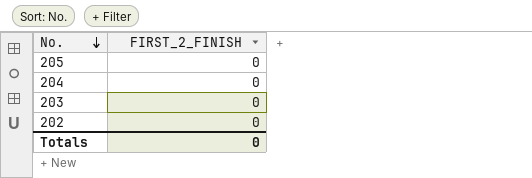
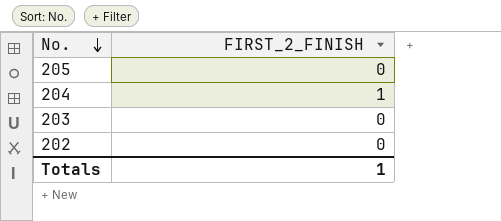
204 | FIRST_2_FINISH: 0 -> 1
Totals | FIRST_2_FINISH: 0 -> 1

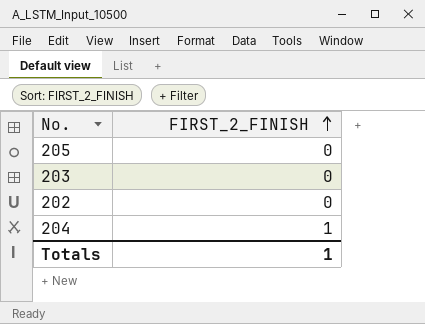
row order: No. descending -> FIRST_2_FINISH ascending

